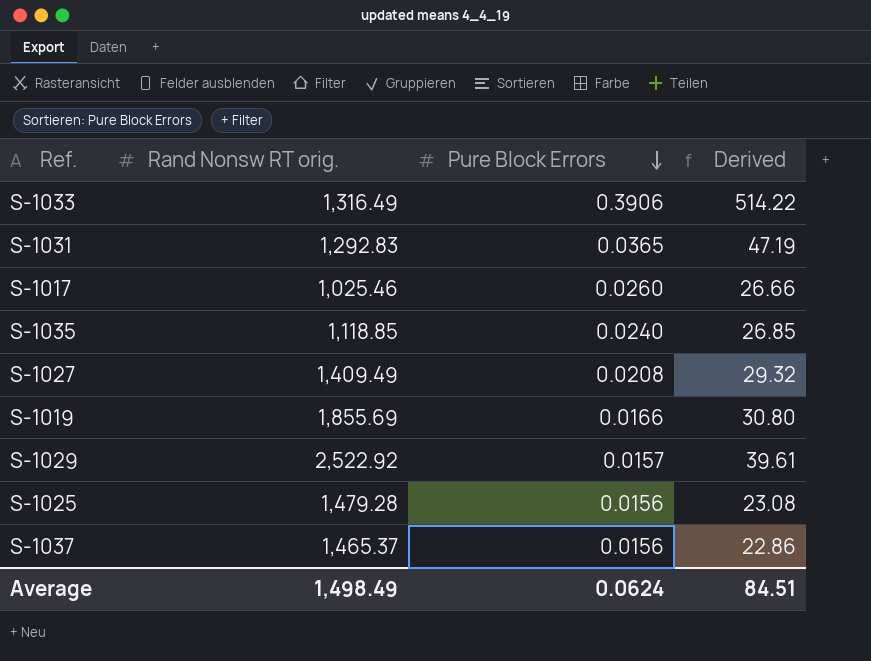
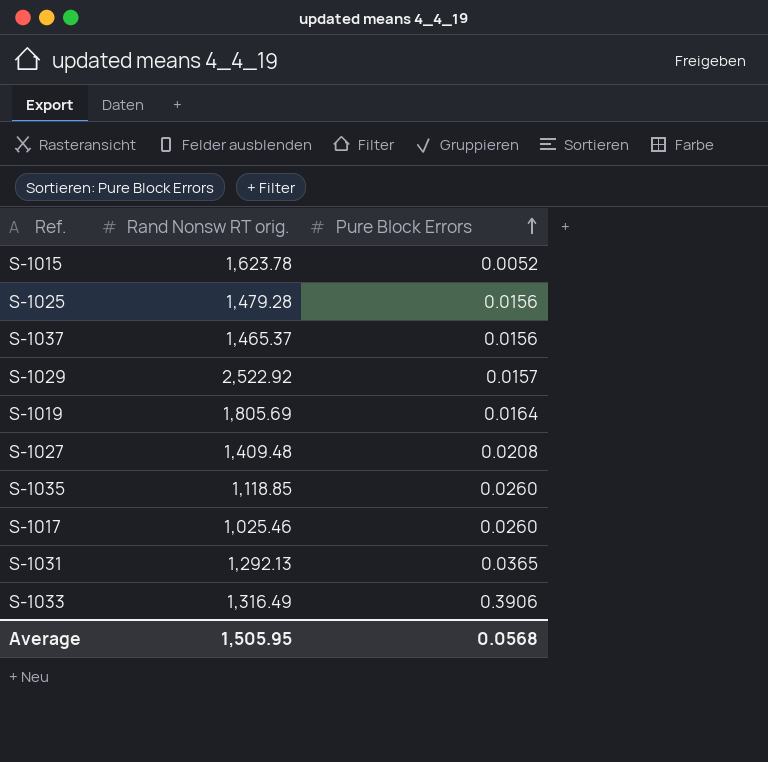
row order: Pure Block Errors descending -> Pure Block Errors ascending
column Derived | formula: [Rand Nonsw RT orig.] * [Pure Block Errors] -> none
row S-1015: none -> 1,623.78 | 0.0052
S-1019 | Rand Nonsw RT orig.: 1,855.69 -> 1,805.69
S-1019 | Pure Block Errors: 0.0166 -> 0.0164
S-1027 | Rand Nonsw RT orig.: 1,409.49 -> 1,409.48
S-1035 | Pure Block Errors: 0.0240 -> 0.0260
S-1031 | Rand Nonsw RT orig.: 1,292.83 -> 1,292.13
Average | Rand Nonsw RT orig.: 1,498.49 -> 1,505.95
Average | Pure Block Errors: 0.0624 -> 0.0568

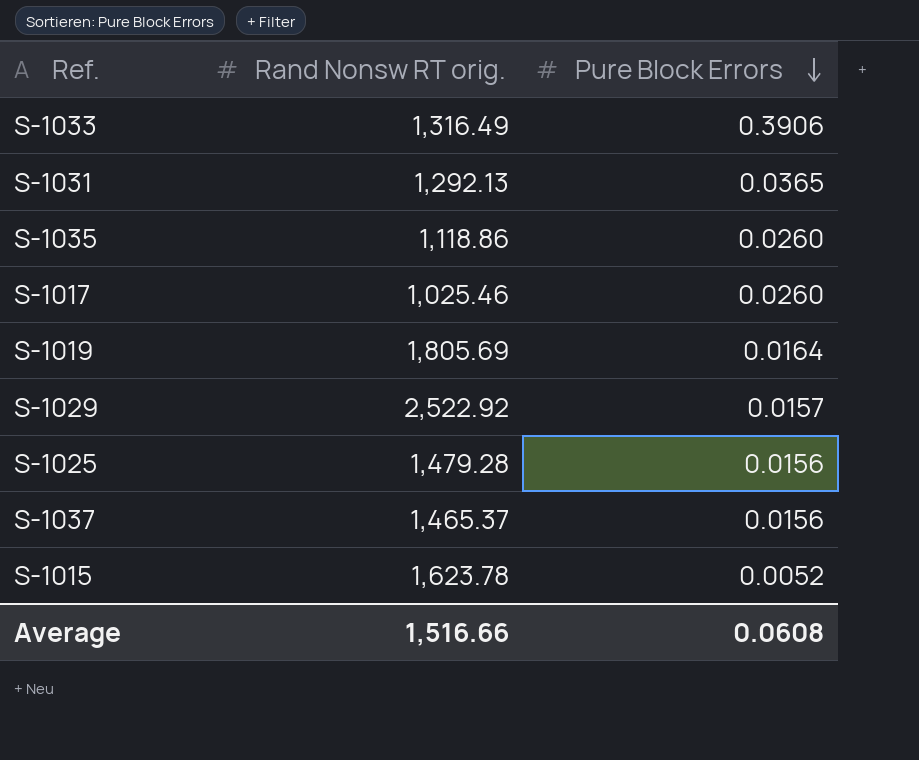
row order: Pure Block Errors ascending -> Pure Block Errors descending
row S-1027: 1,409.48 | 0.0208 -> none
S-1035 | Rand Nonsw RT orig.: 1,118.85 -> 1,118.86
Average | Rand Nonsw RT orig.: 1,505.95 -> 1,516.66
Average | Pure Block Errors: 0.0568 -> 0.0608

